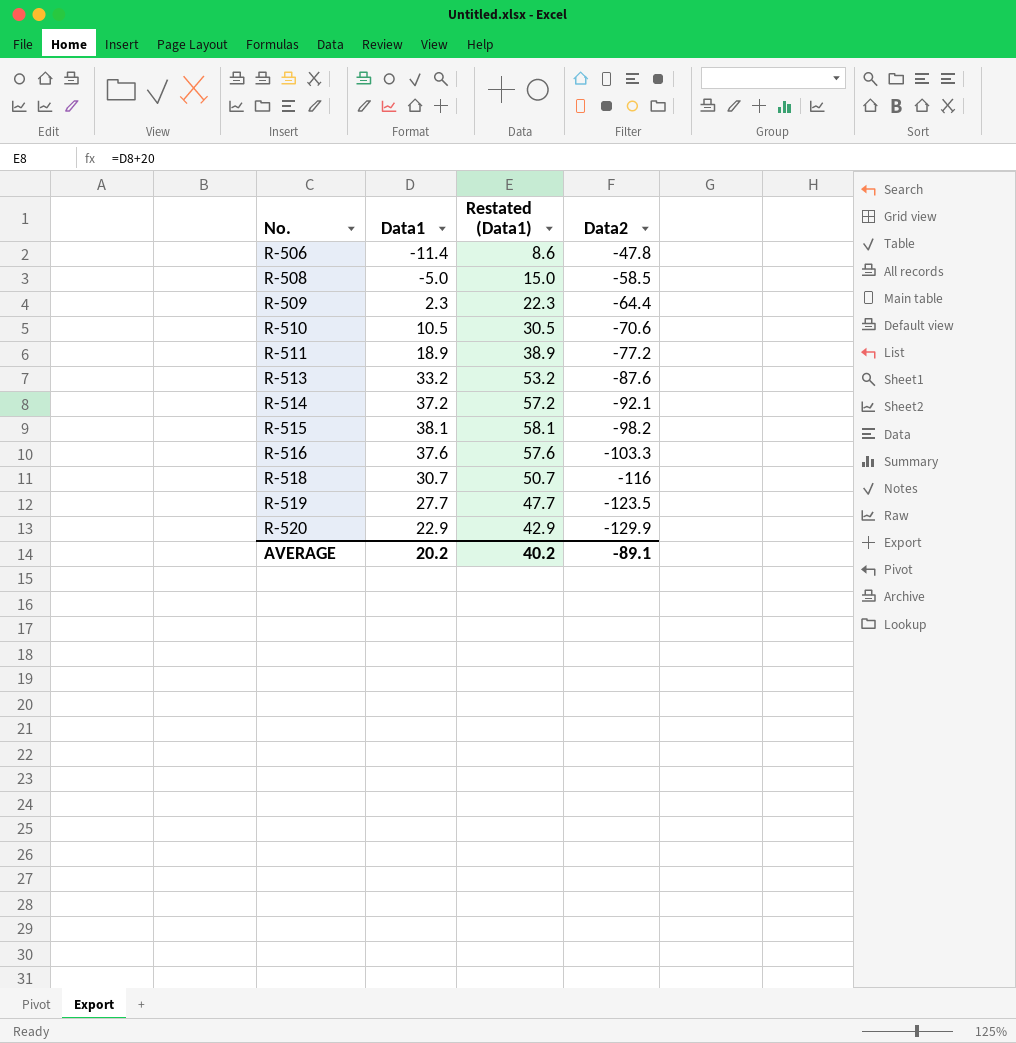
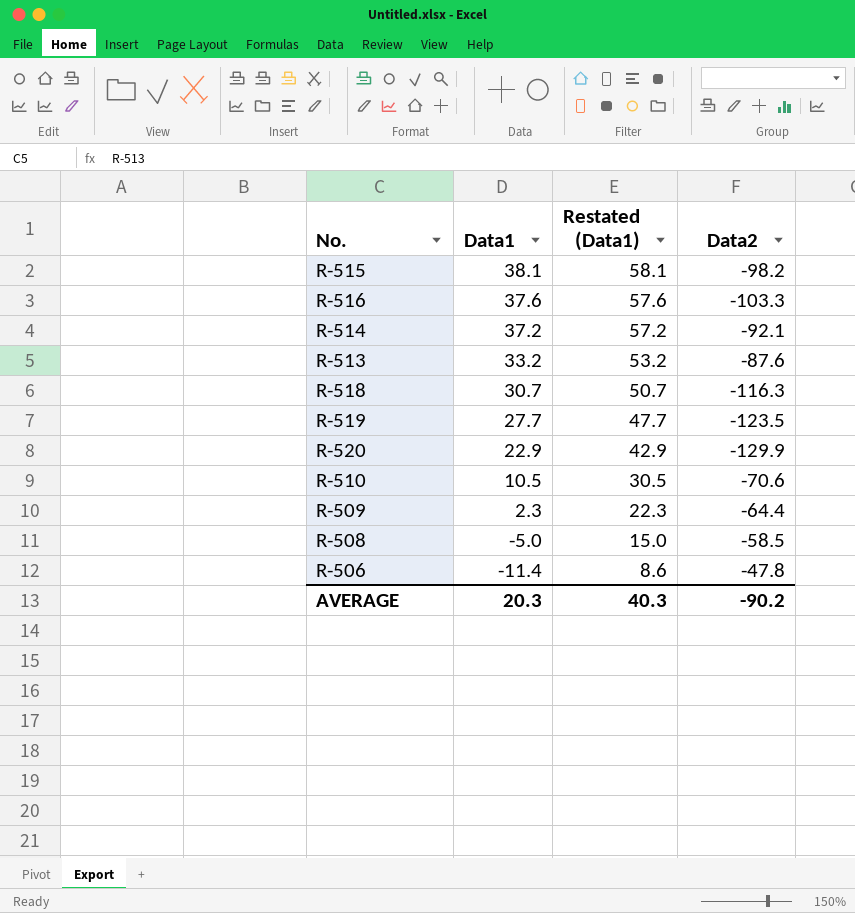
row order: No. ascending -> Data1 descending
row R-511: 18.9 | 38.9 | -77.2 -> none
R-518 | Data2: -116 -> -116.3
AVERAGE | Data1: 20.2 -> 20.3
AVERAGE | Restated (Data1): 40.2 -> 40.3
AVERAGE | Data2: -89.1 -> -90.2

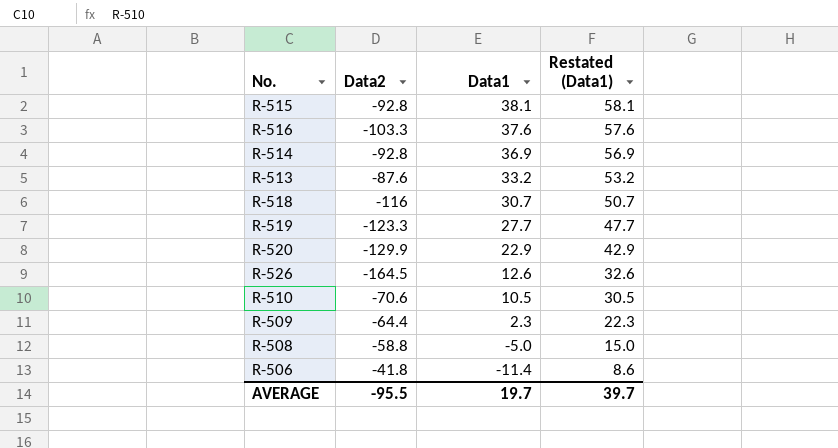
column Data2 | position: 4 -> 2
R-515 | Data2: -98.2 -> -92.8
R-514 | Data2: -92.1 -> -92.8
R-514 | Data1: 37.2 -> 36.9
R-514 | Restated (Data1): 57.2 -> 56.9
R-518 | Data2: -116.3 -> -116
R-519 | Data2: -123.5 -> -123.3
row R-526: none -> -164.5 | 12.6 | 32.6
R-508 | Data2: -58.5 -> -58.8
R-506 | Data2: -47.8 -> -41.8
AVERAGE | Data2: -90.2 -> -95.5
AVERAGE | Data1: 20.3 -> 19.7
AVERAGE | Restated (Data1): 40.3 -> 39.7

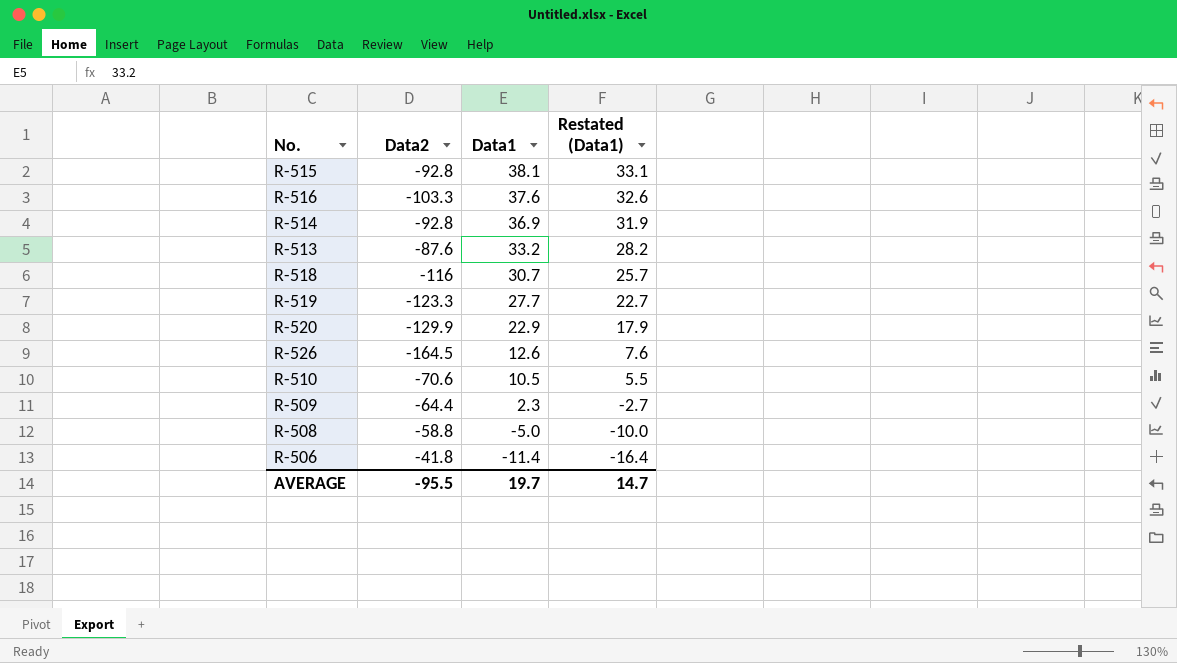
column Restated (Data1) | formula: [Data1] + 20 -> [Data1] - 5
AVERAGE | Restated (Data1): 39.7 -> 14.7

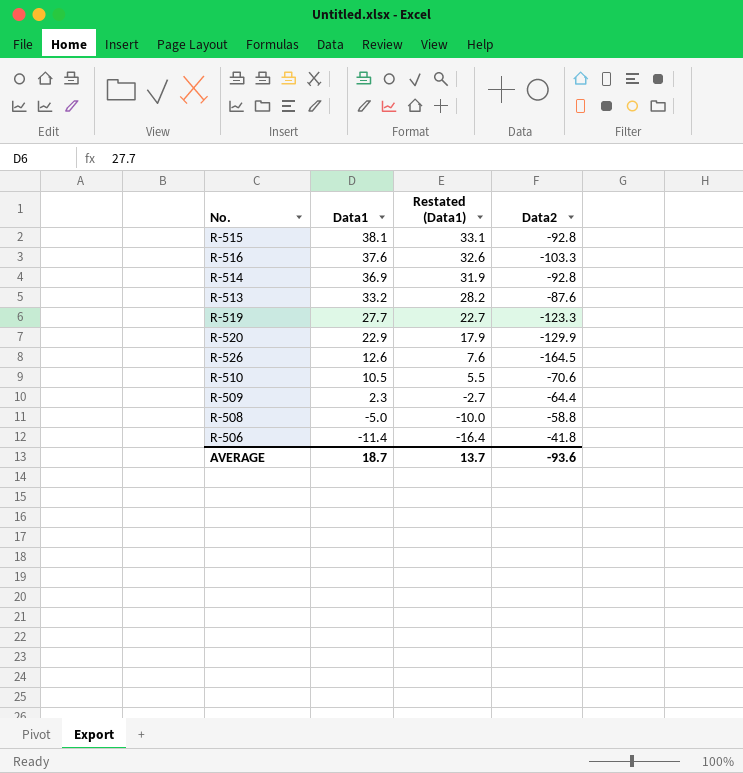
column Data2 | position: 2 -> 4
row R-518: -116 | 30.7 | 25.7 -> none
AVERAGE | Data1: 19.7 -> 18.7
AVERAGE | Restated (Data1): 14.7 -> 13.7
AVERAGE | Data2: -95.5 -> -93.6

